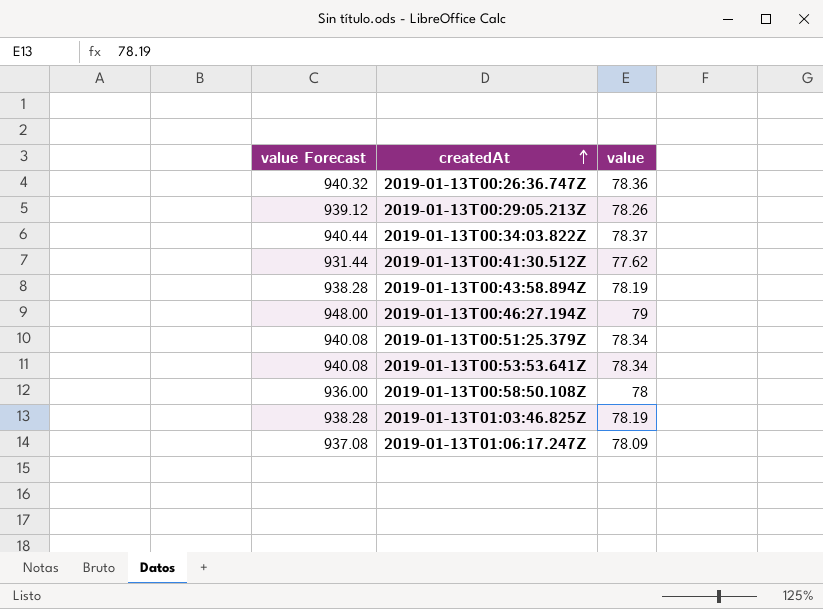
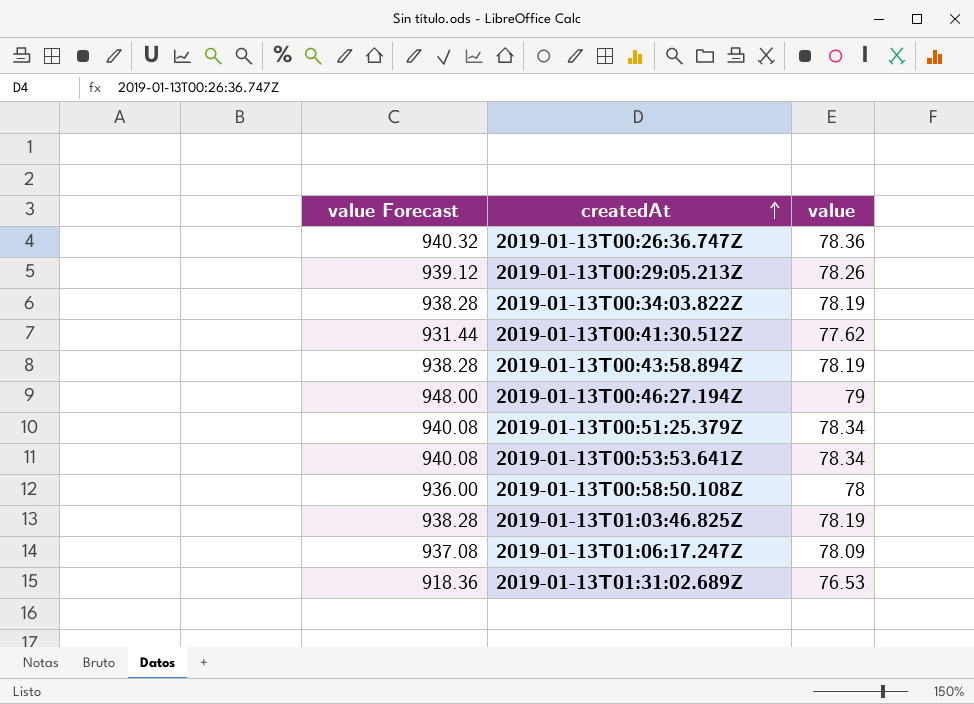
2019-01-13T00:34:03.822Z | value Forecast: 940.44 -> 938.28
2019-01-13T00:34:03.822Z | value: 78.37 -> 78.19
row 2019-01-13T01:31:02.689Z: none -> 918.36 | 76.53

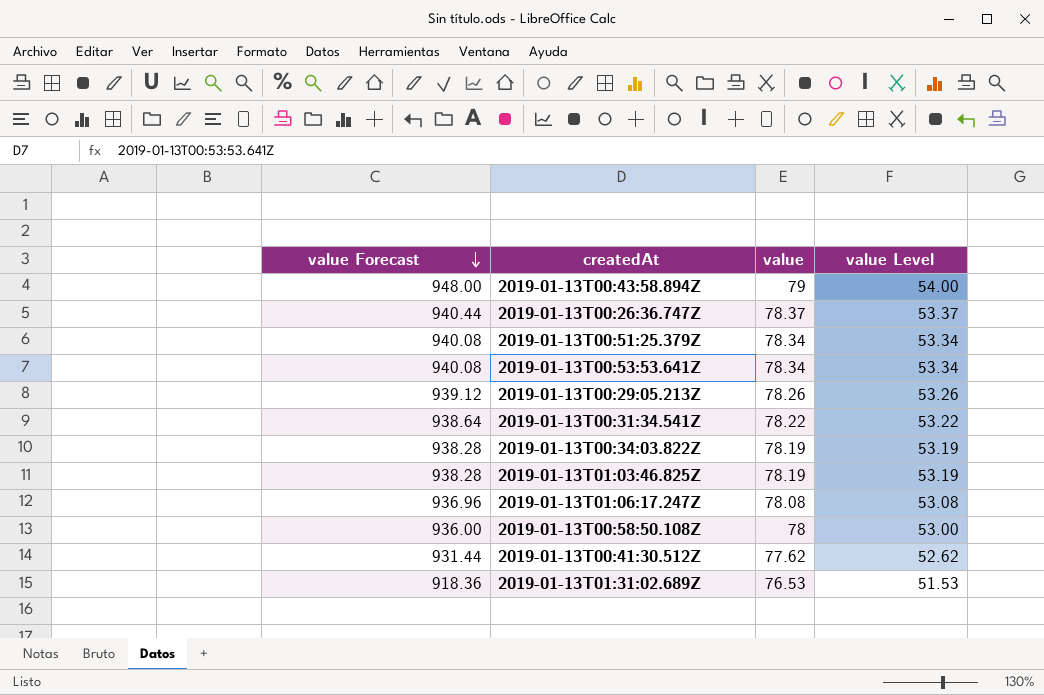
row order: createdAt ascending -> value Forecast descending
column value Level | formula: none -> [value] - 25
row 2019-01-13T00:46:27.194Z: 948.00 | 79 -> none
2019-01-13T00:43:58.894Z | value Forecast: 938.28 -> 948.00
2019-01-13T00:43:58.894Z | value: 78.19 -> 79
2019-01-13T00:26:36.747Z | value Forecast: 940.32 -> 940.44
2019-01-13T00:26:36.747Z | value: 78.36 -> 78.37
row 2019-01-13T00:31:34.541Z: none -> 938.64 | 78.22 | 53.22
2019-01-13T01:06:17.247Z | value Forecast: 937.08 -> 936.96
2019-01-13T01:06:17.247Z | value: 78.09 -> 78.08

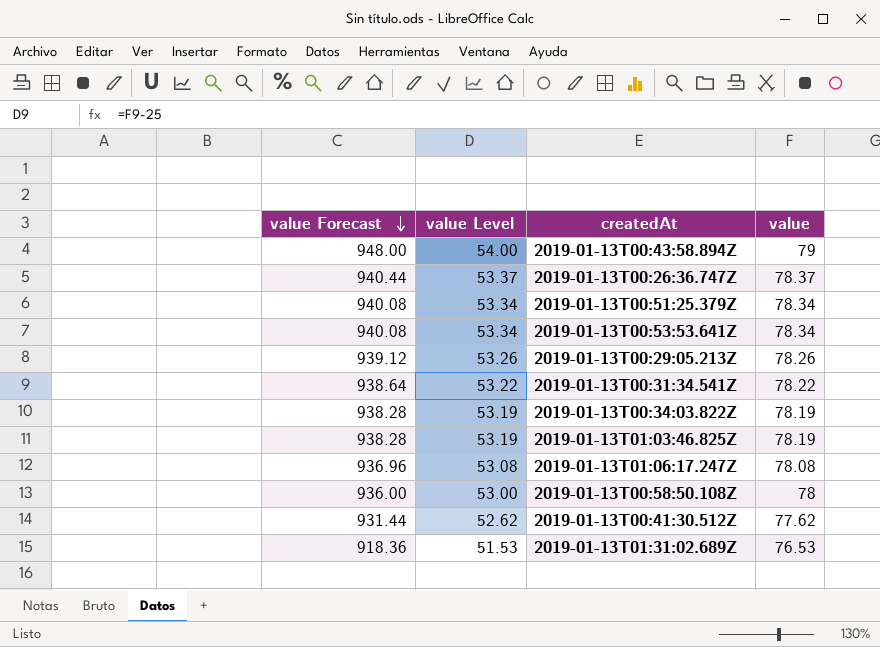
column value Level | position: 4 -> 2

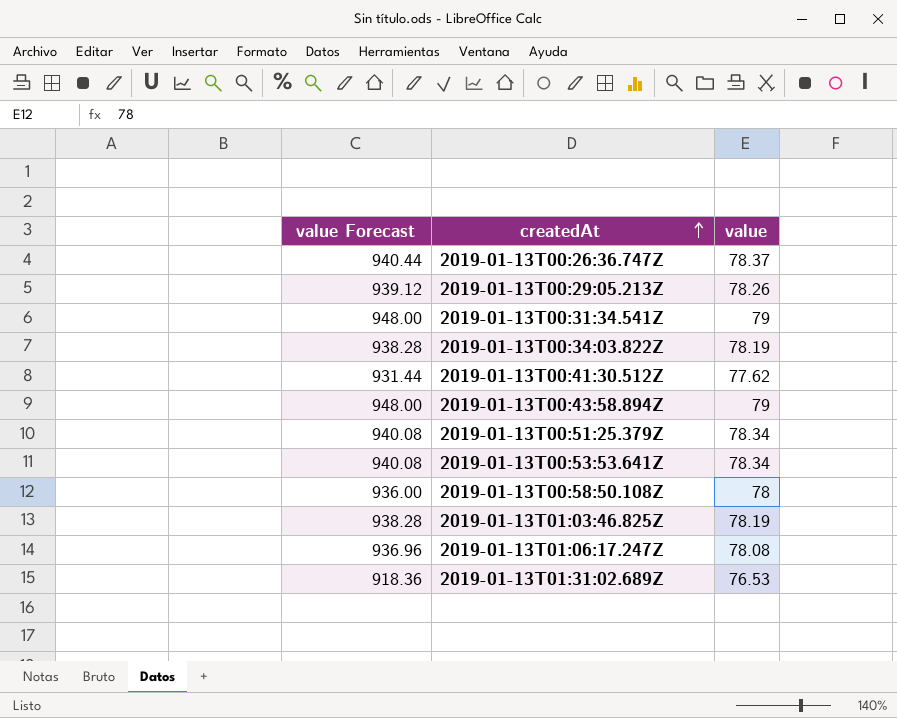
row order: value Forecast descending -> createdAt ascending
column value Level | formula: [value] - 25 -> none
2019-01-13T00:31:34.541Z | value Forecast: 938.64 -> 948.00
2019-01-13T00:31:34.541Z | value: 78.22 -> 79

